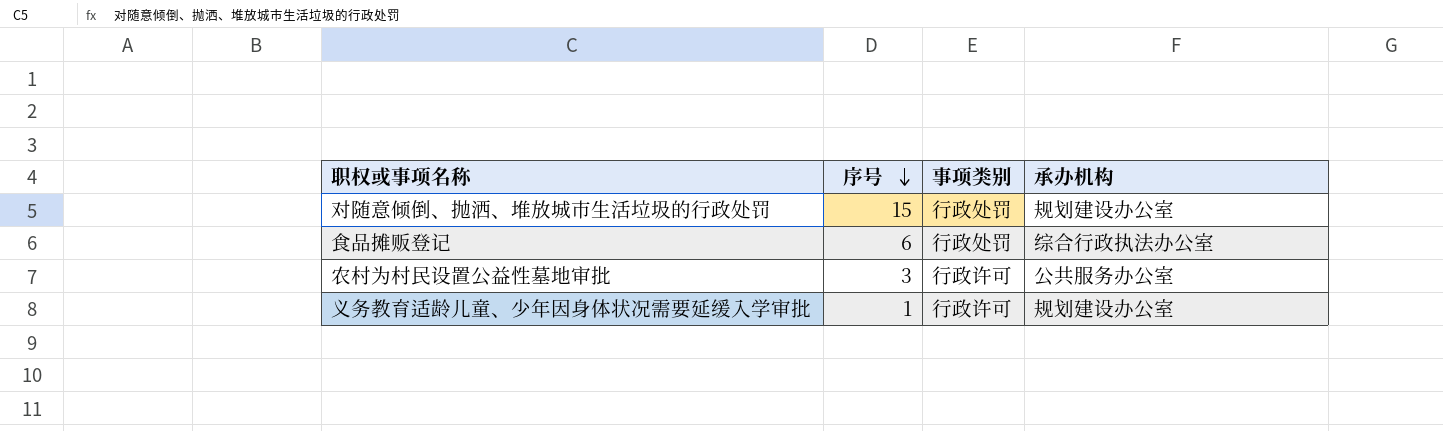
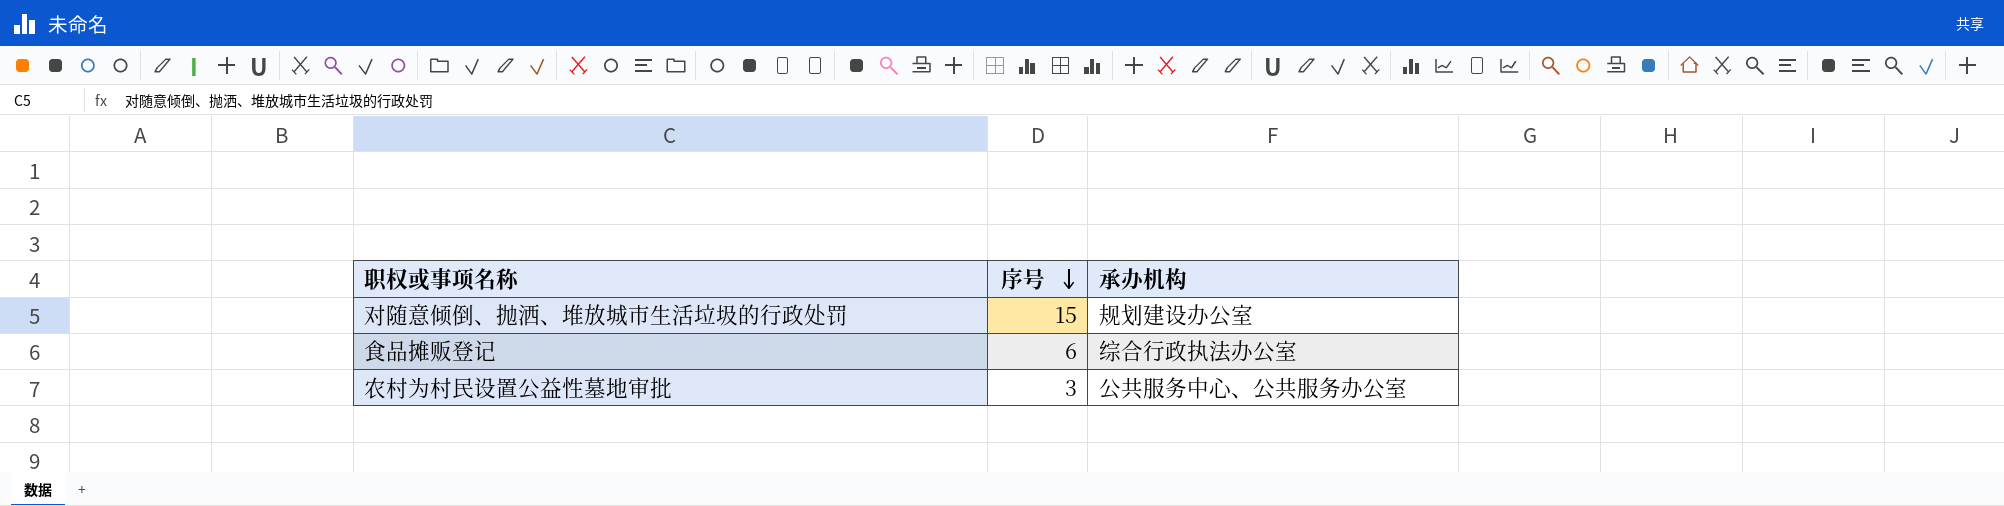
column 事项类别 | position: 3 -> none
row 义务教育适龄儿童、少年因身体状况需要延缓入学审批: 1 | 行政许可 | 规划建设办公室 -> none
农村为村民设置公益性墓地审批 | 承办机构: 公共服务办公室 -> 公共服务中心、公共服务办公室

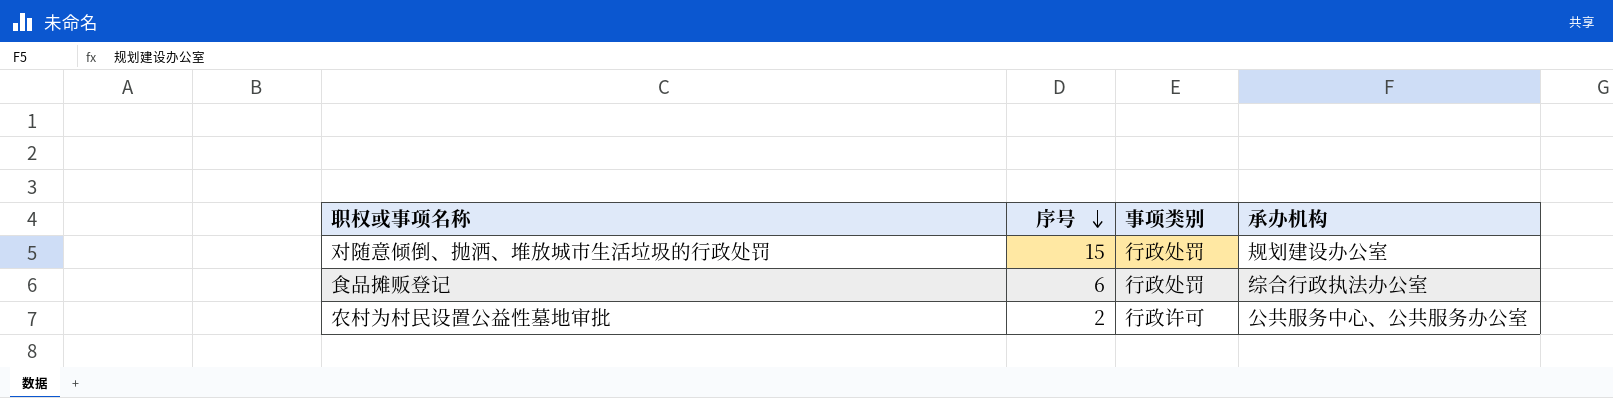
column 事项类别 | position: none -> 3
农村为村民设置公益性墓地审批 | 序号: 3 -> 2

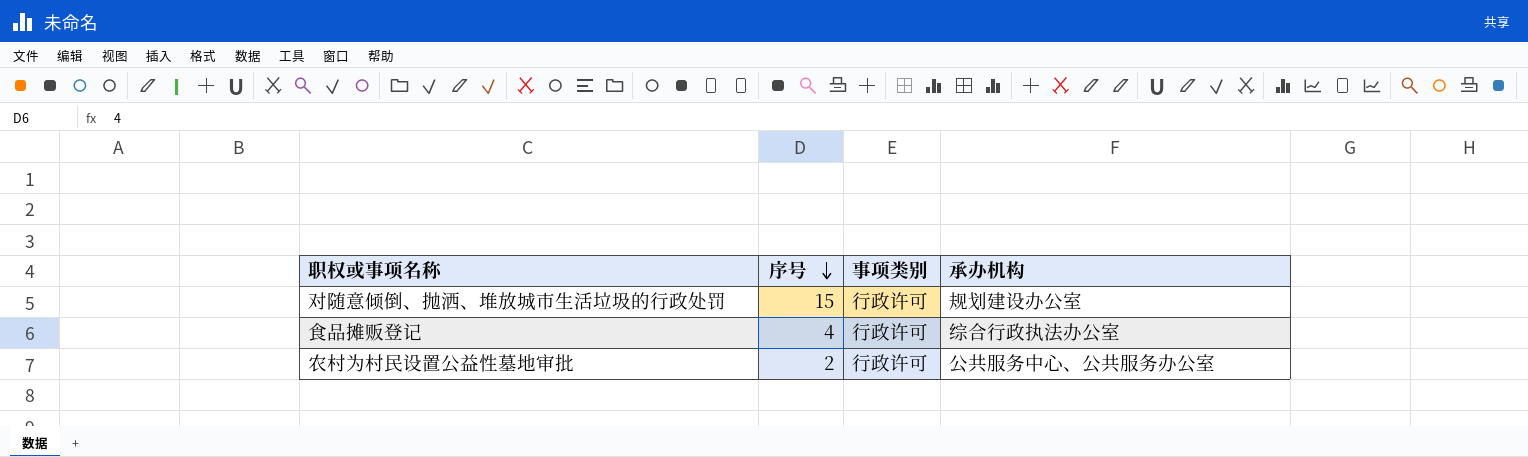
对随意倾倒、抛洒、堆放城市生活垃圾的行政处罚 | 事项类别: 行政处罚 -> 行政许可
食品摊贩登记 | 序号: 6 -> 4
食品摊贩登记 | 事项类别: 行政处罚 -> 行政许可

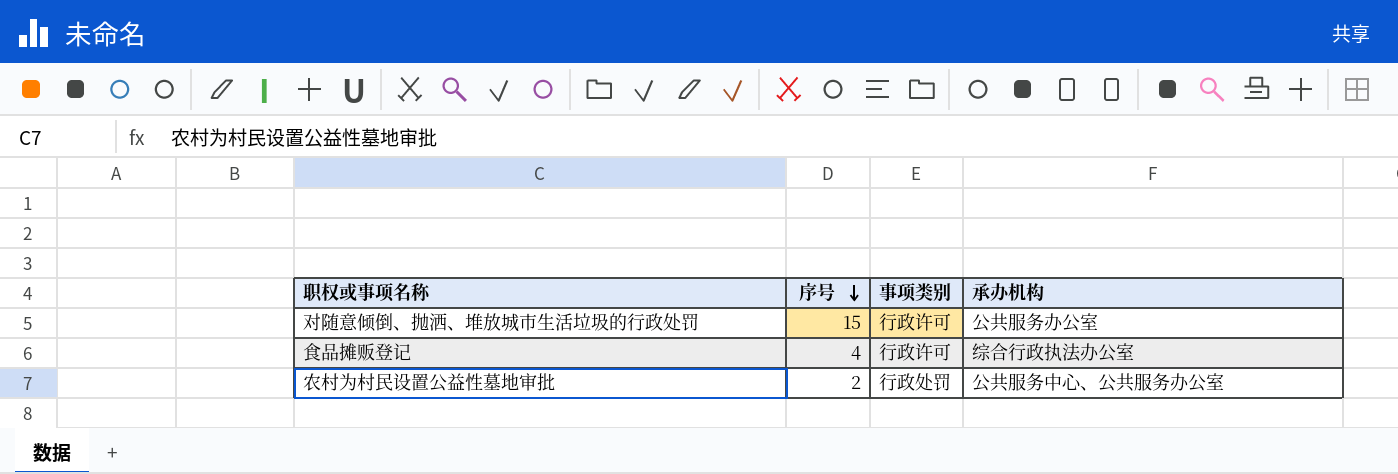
对随意倾倒、抛洒、堆放城市生活垃圾的行政处罚 | 承办机构: 规划建设办公室 -> 公共服务办公室
农村为村民设置公益性墓地审批 | 事项类别: 行政许可 -> 行政处罚

